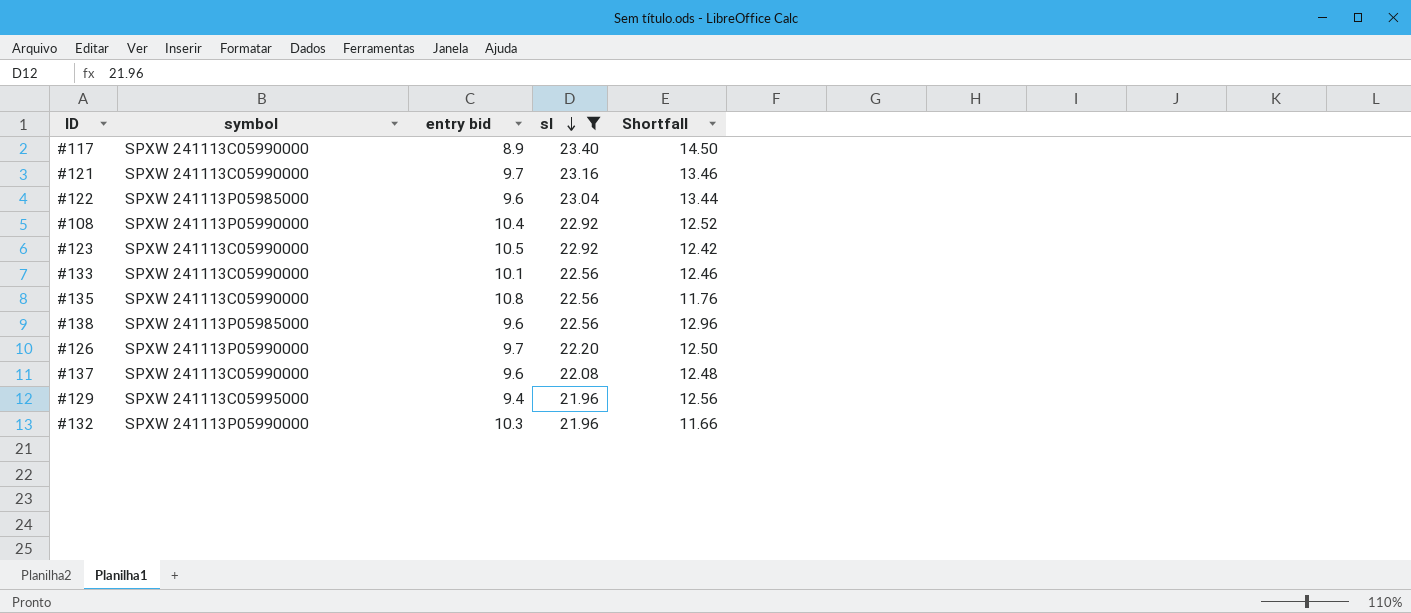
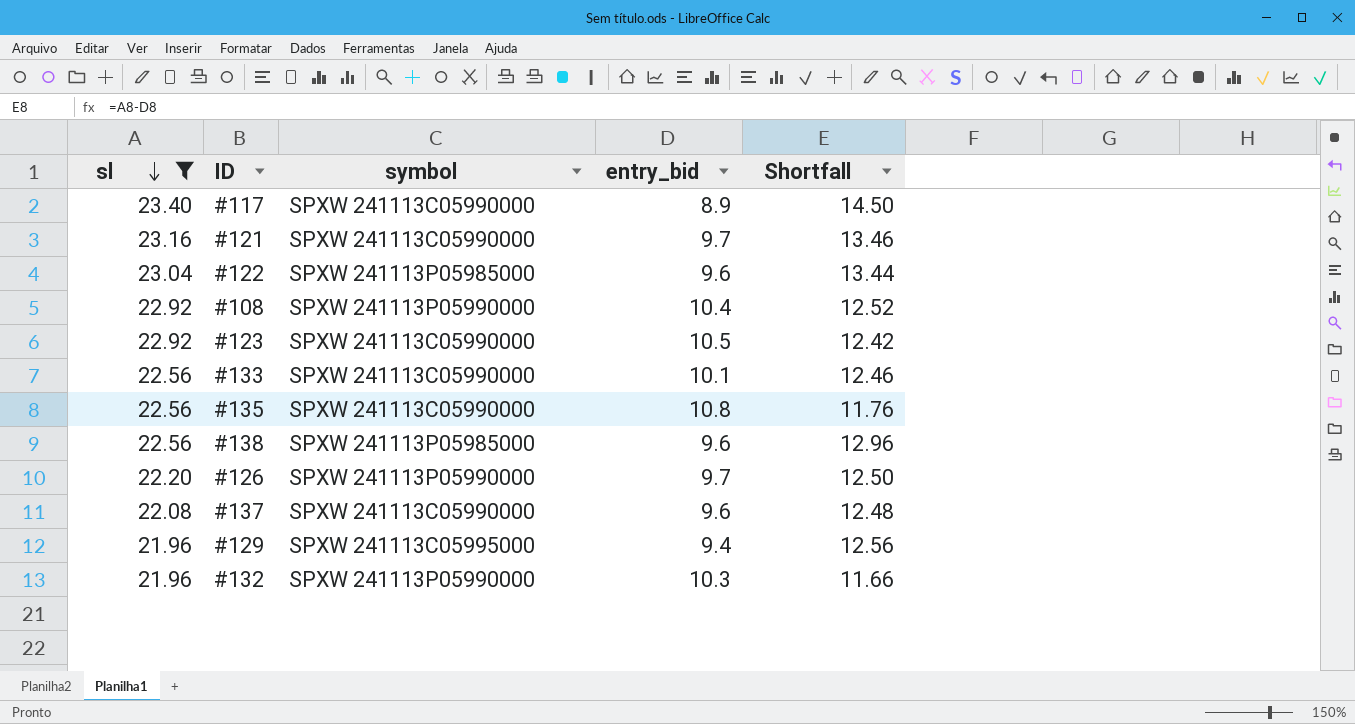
column sl | position: 4 -> 1
column name: entry bid -> entry_bid

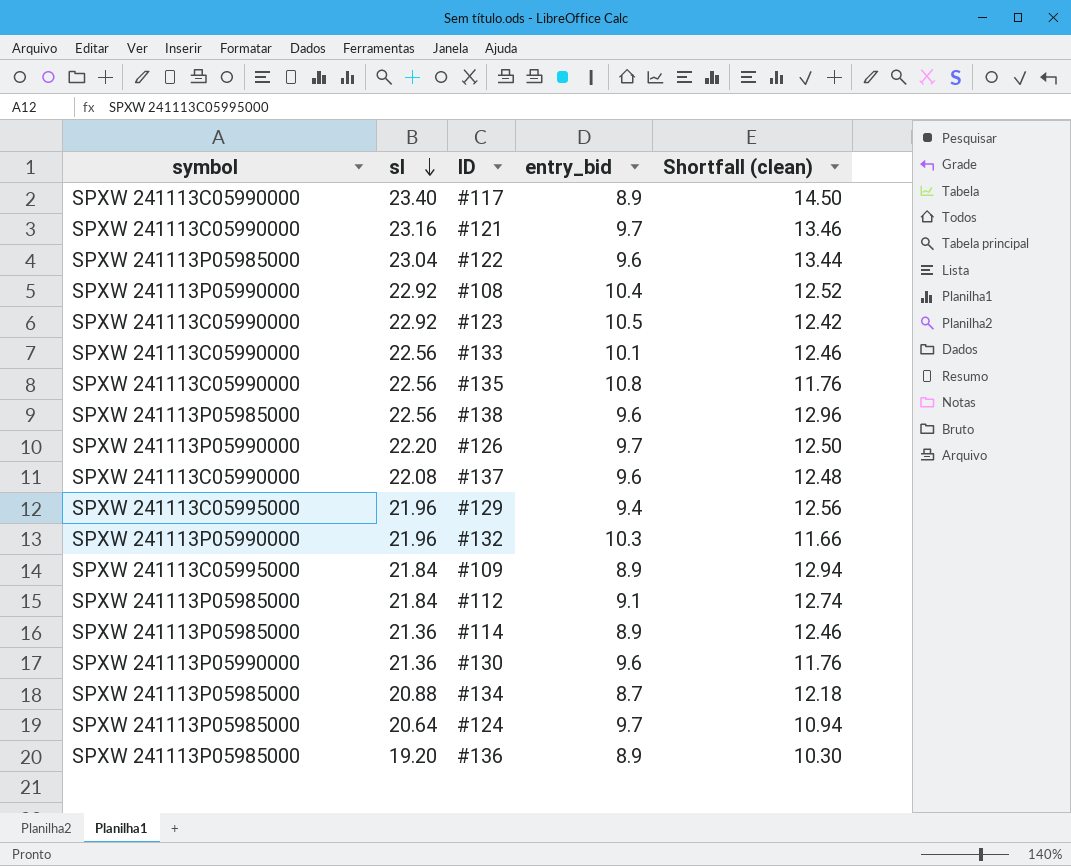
filter: sl >= 21.96 -> none
column symbol | position: 3 -> 1
column name: Shortfall -> Shortfall (clean)

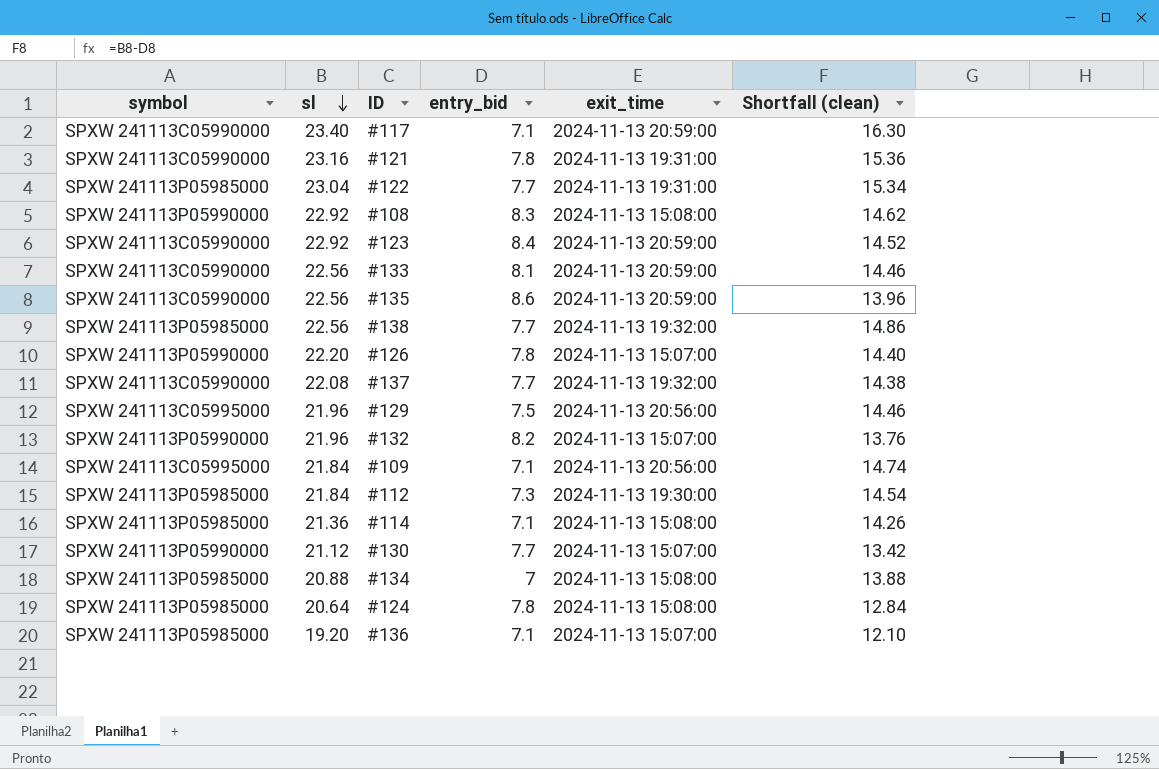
column exit_time | position: none -> 5
#117 | entry_bid: 8.9 -> 7.1
#117 | Shortfall (clean): 14.50 -> 16.30
#121 | entry_bid: 9.7 -> 7.8
#121 | Shortfall (clean): 13.46 -> 15.36
#122 | entry_bid: 9.6 -> 7.7
#122 | Shortfall (clean): 13.44 -> 15.34
#108 | entry_bid: 10.4 -> 8.3
#108 | Shortfall (clean): 12.52 -> 14.62
#123 | entry_bid: 10.5 -> 8.4
#123 | Shortfall (clean): 12.42 -> 14.52
#133 | entry_bid: 10.1 -> 8.1
#133 | Shortfall (clean): 12.46 -> 14.46
#135 | entry_bid: 10.8 -> 8.6
#135 | Shortfall (clean): 11.76 -> 13.96
#138 | entry_bid: 9.6 -> 7.7
#138 | Shortfall (clean): 12.96 -> 14.86
#126 | entry_bid: 9.7 -> 7.8
#126 | Shortfall (clean): 12.50 -> 14.40
#137 | entry_bid: 9.6 -> 7.7
#137 | Shortfall (clean): 12.48 -> 14.38
#129 | entry_bid: 9.4 -> 7.5
#129 | Shortfall (clean): 12.56 -> 14.46
#132 | entry_bid: 10.3 -> 8.2
#132 | Shortfall (clean): 11.66 -> 13.76
#109 | entry_bid: 8.9 -> 7.1
#109 | Shortfall (clean): 12.94 -> 14.74
#112 | entry_bid: 9.1 -> 7.3
#112 | Shortfall (clean): 12.74 -> 14.54
#114 | entry_bid: 8.9 -> 7.1
#114 | Shortfall (clean): 12.46 -> 14.26
#130 | sl: 21.36 -> 21.12
#130 | entry_bid: 9.6 -> 7.7
#130 | Shortfall (clean): 11.76 -> 13.42
#134 | entry_bid: 8.7 -> 7
#134 | Shortfall (clean): 12.18 -> 13.88
#124 | entry_bid: 9.7 -> 7.8
#124 | Shortfall (clean): 10.94 -> 12.84
#136 | entry_bid: 8.9 -> 7.1
#136 | Shortfall (clean): 10.30 -> 12.10

